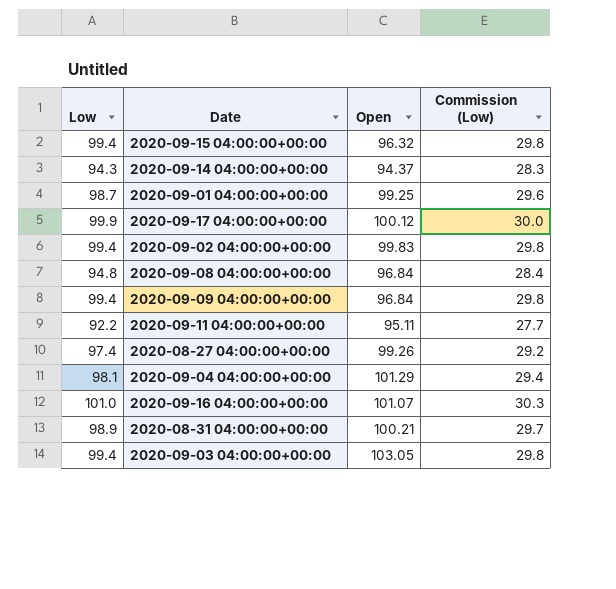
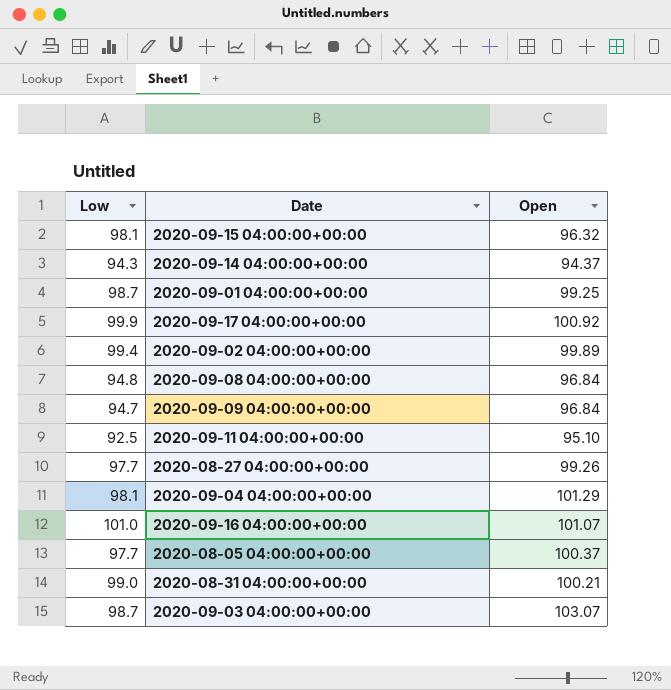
column Commission (Low) | formula: [Low] * 0.3 -> none
2020-09-15 04:00:00+00:00 | Low: 99.4 -> 98.1
2020-09-17 04:00:00+00:00 | Open: 100.12 -> 100.92
2020-09-02 04:00:00+00:00 | Open: 99.83 -> 99.89
2020-09-09 04:00:00+00:00 | Low: 99.4 -> 94.7
2020-09-11 04:00:00+00:00 | Low: 92.2 -> 92.5
2020-09-11 04:00:00+00:00 | Open: 95.11 -> 95.10
2020-08-27 04:00:00+00:00 | Low: 97.4 -> 97.7
row 2020-08-05 04:00:00+00:00: none -> 97.7 | 100.37
2020-08-31 04:00:00+00:00 | Low: 98.9 -> 99.0
2020-09-03 04:00:00+00:00 | Low: 99.4 -> 98.7
2020-09-03 04:00:00+00:00 | Open: 103.05 -> 103.07

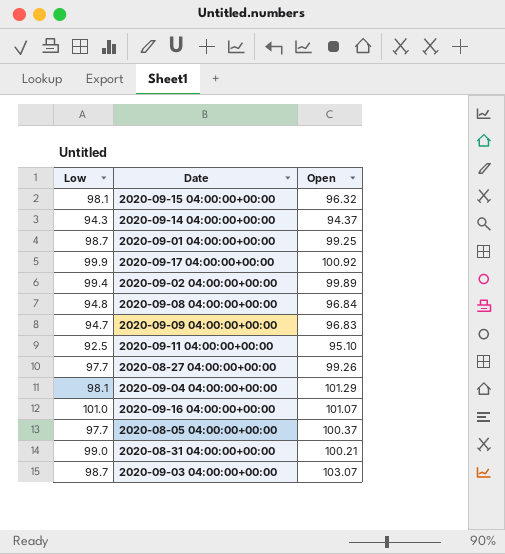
2020-09-09 04:00:00+00:00 | Open: 96.84 -> 96.83

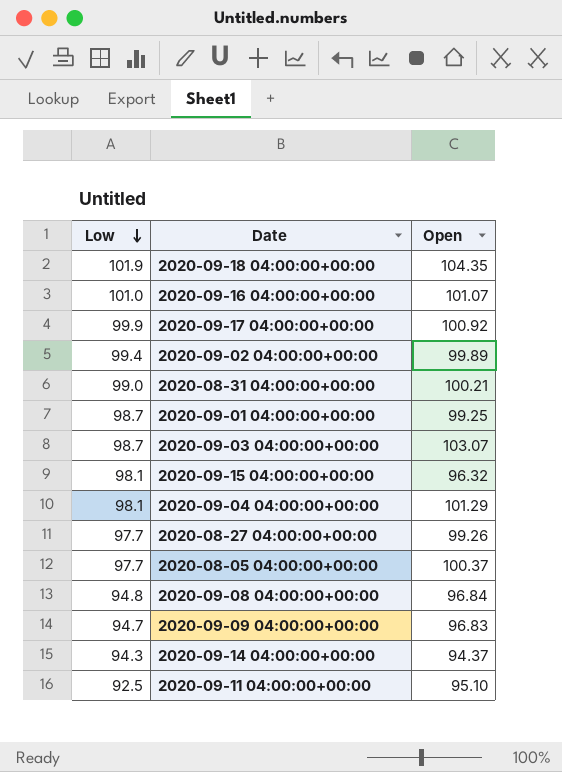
row order: none -> Low descending
row 2020-09-18 04:00:00+00:00: none -> 101.9 | 104.35

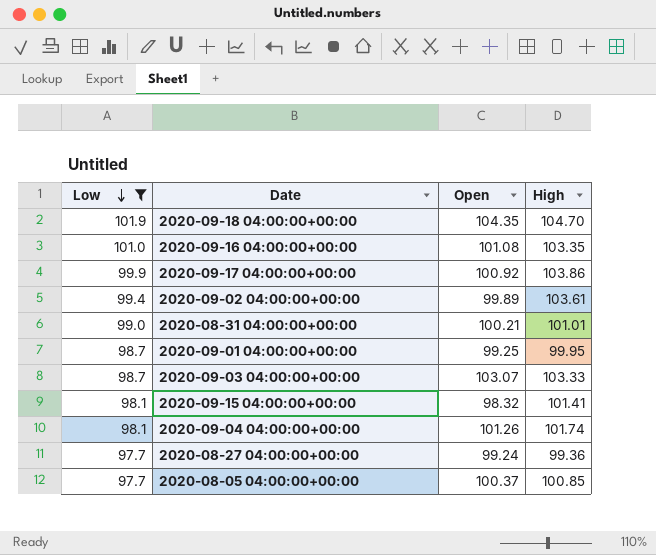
filter: none -> Low >= 97.7
column High | position: none -> 4
2020-09-16 04:00:00+00:00 | Open: 101.07 -> 101.08
2020-09-15 04:00:00+00:00 | Open: 96.32 -> 98.32
2020-09-04 04:00:00+00:00 | Open: 101.29 -> 101.26
2020-08-27 04:00:00+00:00 | Open: 99.26 -> 99.24

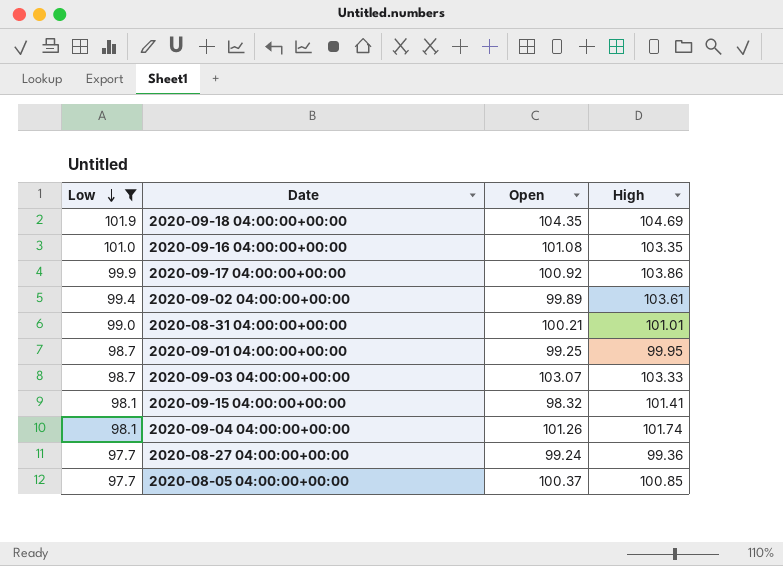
2020-09-18 04:00:00+00:00 | High: 104.70 -> 104.69

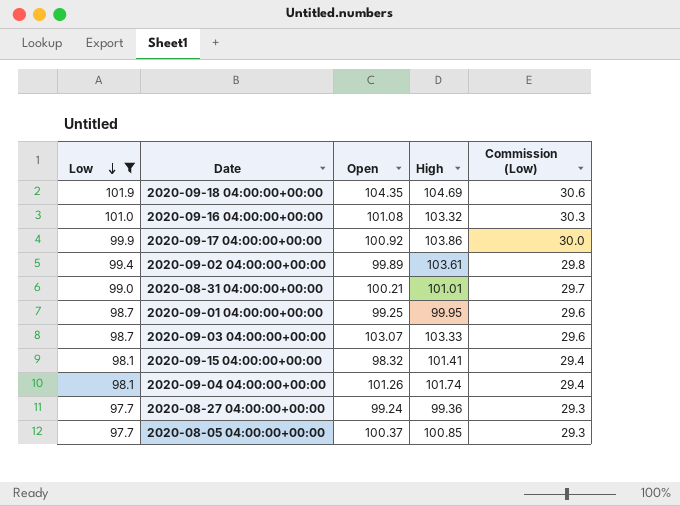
column Commission (Low) | formula: none -> [Low] * 0.3
2020-09-16 04:00:00+00:00 | High: 103.35 -> 103.32

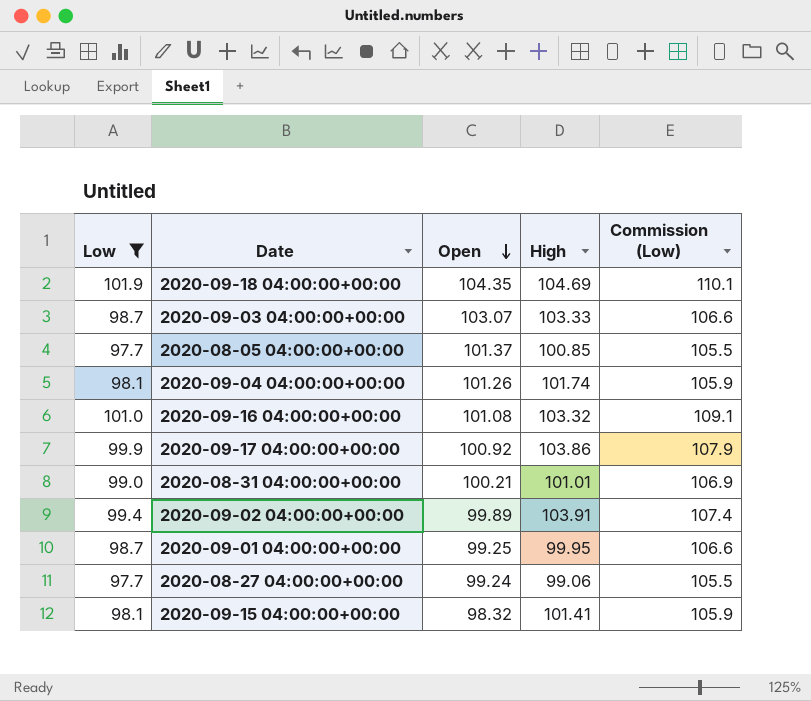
row order: Low descending -> Open descending
column Commission (Low) | formula: [Low] * 0.3 -> [Low] * 1.08
2020-08-05 04:00:00+00:00 | Open: 100.37 -> 101.37
2020-09-02 04:00:00+00:00 | High: 103.61 -> 103.91
2020-08-27 04:00:00+00:00 | High: 99.36 -> 99.06

